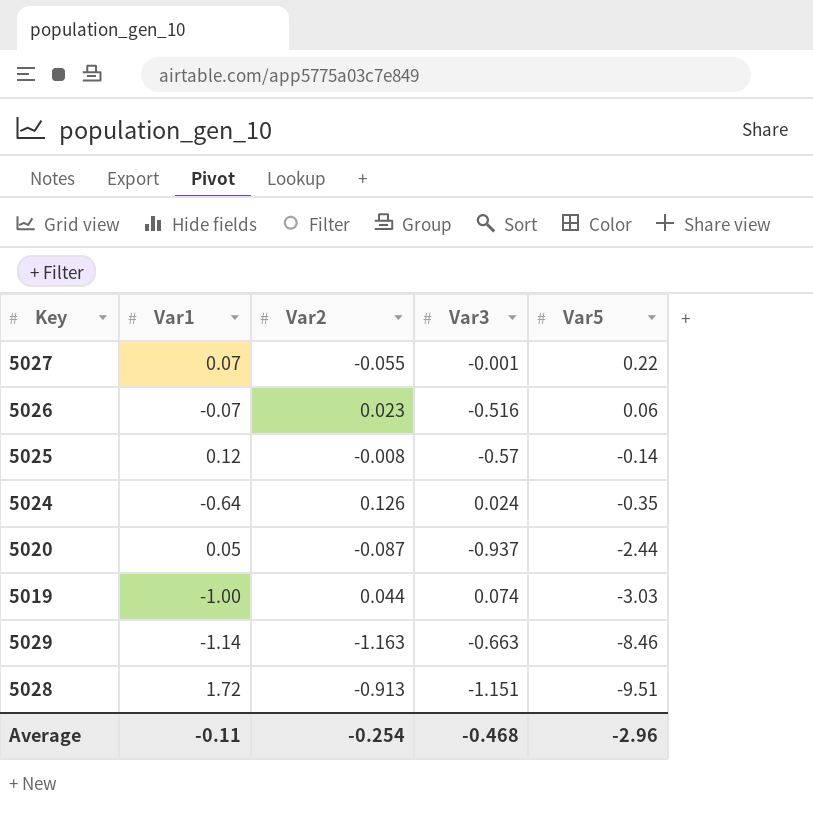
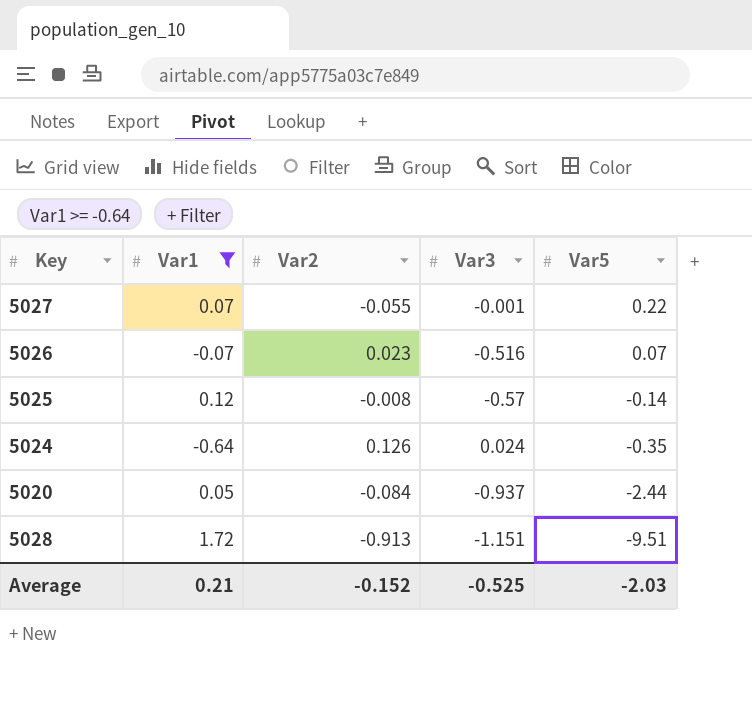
filter: none -> Var1 >= -0.64
5026 | Var5: 0.06 -> 0.07
5020 | Var2: -0.087 -> -0.084
Average | Var1: -0.11 -> 0.21
Average | Var2: -0.254 -> -0.152
Average | Var3: -0.468 -> -0.525
Average | Var5: -2.96 -> -2.03

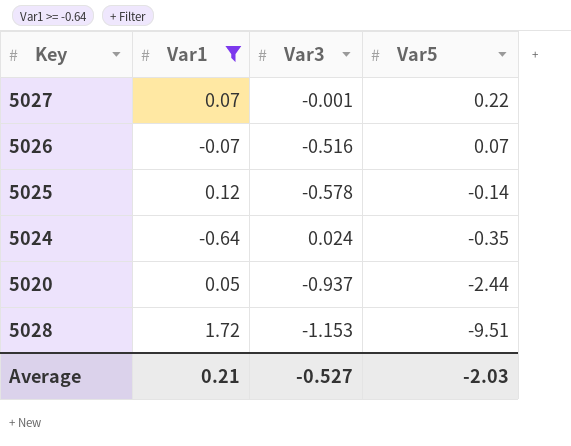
column Var2 | position: 3 -> none
5025 | Var3: -0.57 -> -0.578
5028 | Var3: -1.151 -> -1.153
Average | Var3: -0.525 -> -0.527

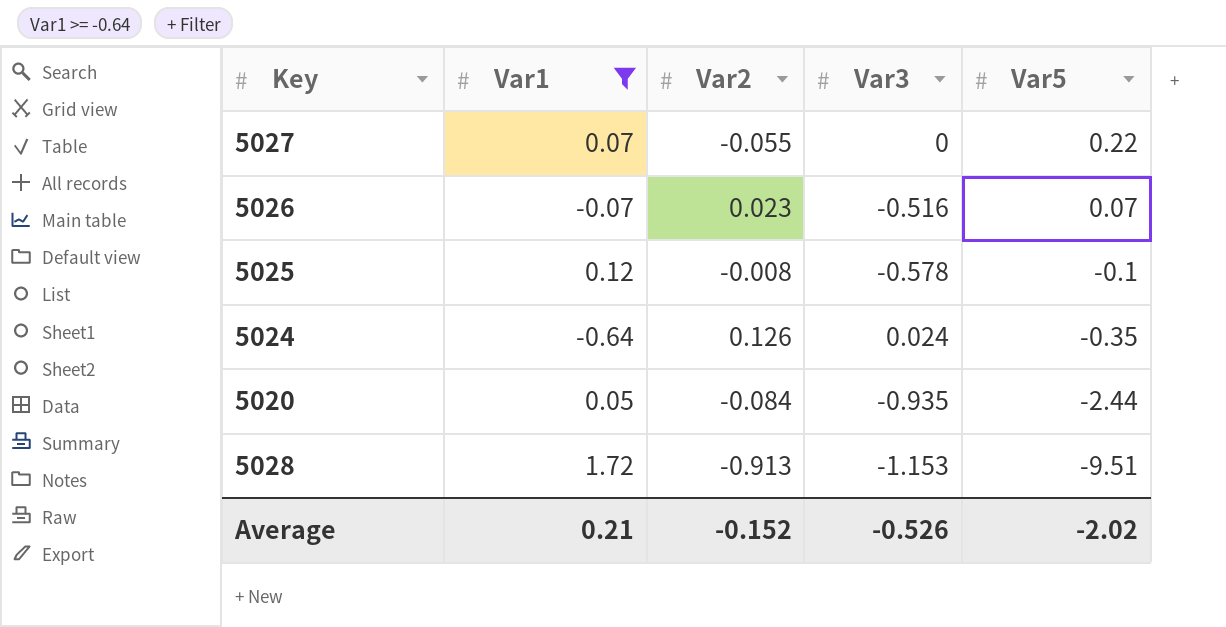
column Var2 | position: none -> 3
5027 | Var3: -0.001 -> 0
5025 | Var5: -0.14 -> -0.1
5020 | Var3: -0.937 -> -0.935
Average | Var3: -0.527 -> -0.526
Average | Var5: -2.03 -> -2.02

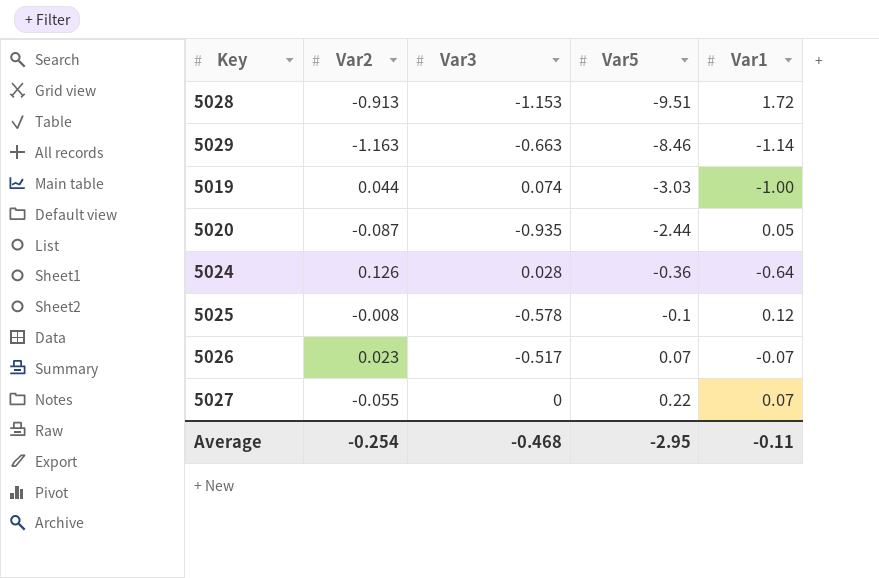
filter: Var1 >= -0.64 -> none
row order: Var5 descending -> Var5 ascending
column Var1 | position: 2 -> 5
5020 | Var2: -0.084 -> -0.087
5024 | Var3: 0.024 -> 0.028
5024 | Var5: -0.35 -> -0.36
5026 | Var3: -0.516 -> -0.517
Average | Var2: -0.152 -> -0.254
Average | Var3: -0.526 -> -0.468
Average | Var5: -2.02 -> -2.95
Average | Var1: 0.21 -> -0.11

